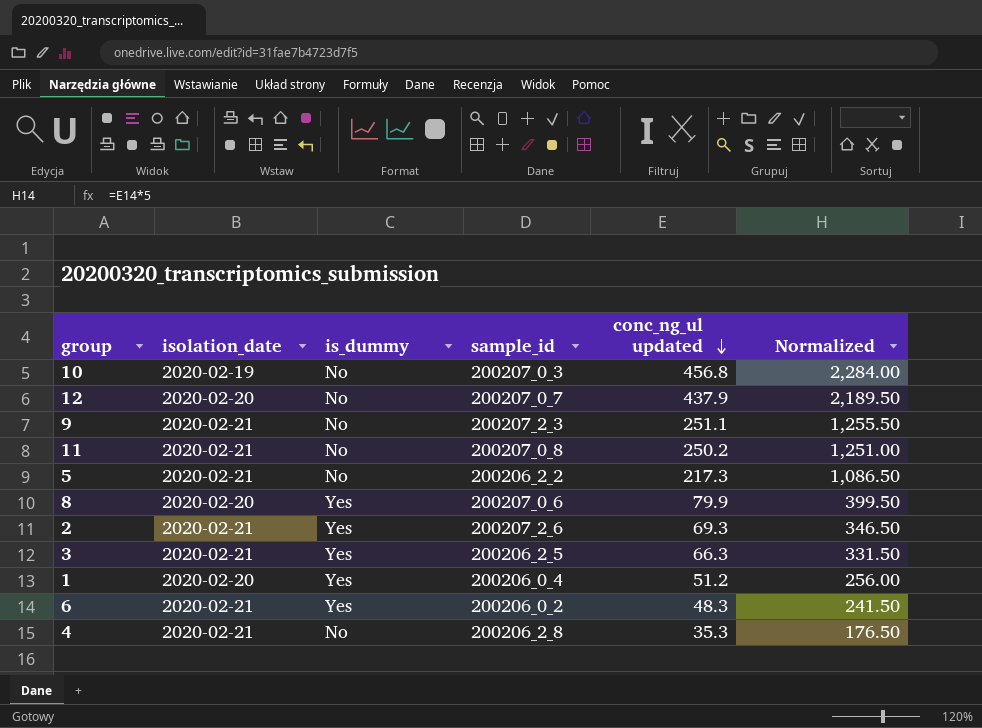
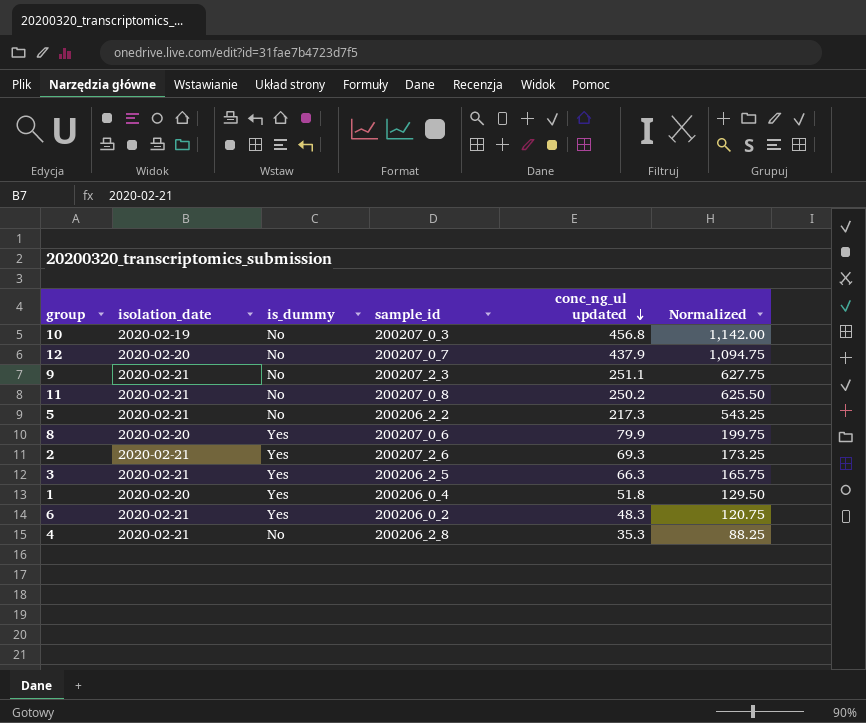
column Normalized | formula: [conc_ng_ul updated] * 5 -> [conc_ng_ul updated] * 2.5
1 | conc_ng_ul updated: 51.2 -> 51.8

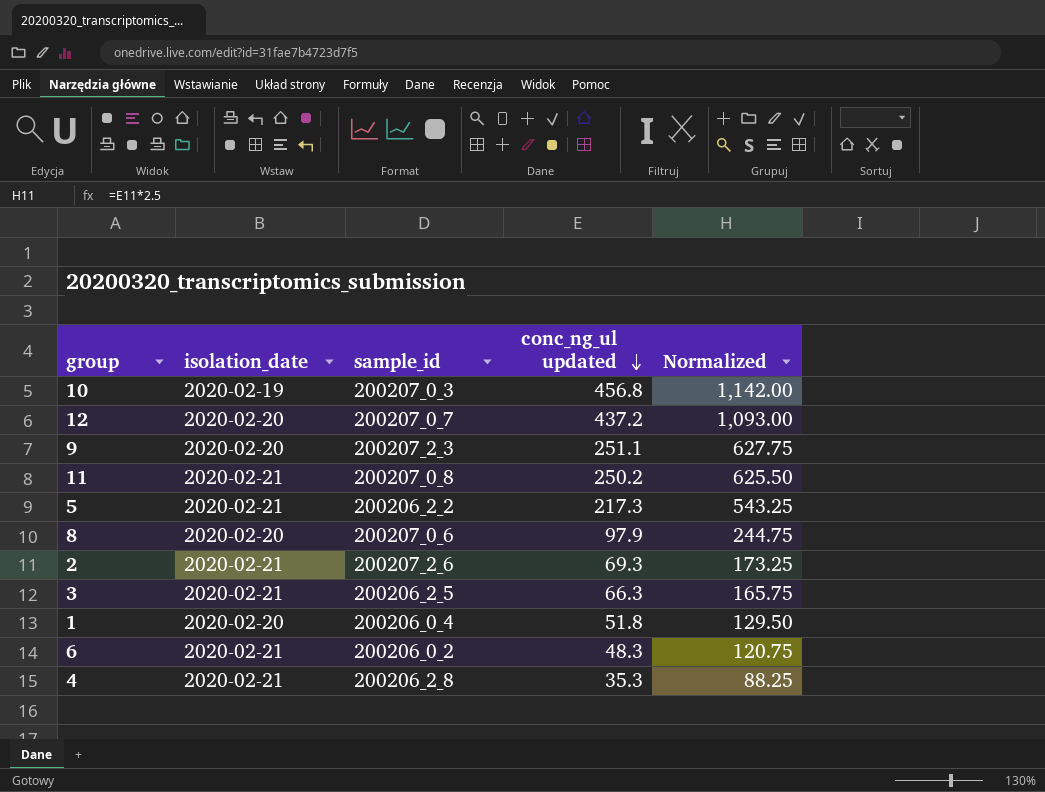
column is_dummy | position: 3 -> none
12 | conc_ng_ul updated: 437.9 -> 437.2
12 | Normalized: 1,094.75 -> 1,093.00
9 | isolation_date: 2020-02-21 -> 2020-02-20
8 | conc_ng_ul updated: 79.9 -> 97.9
8 | Normalized: 199.75 -> 244.75

